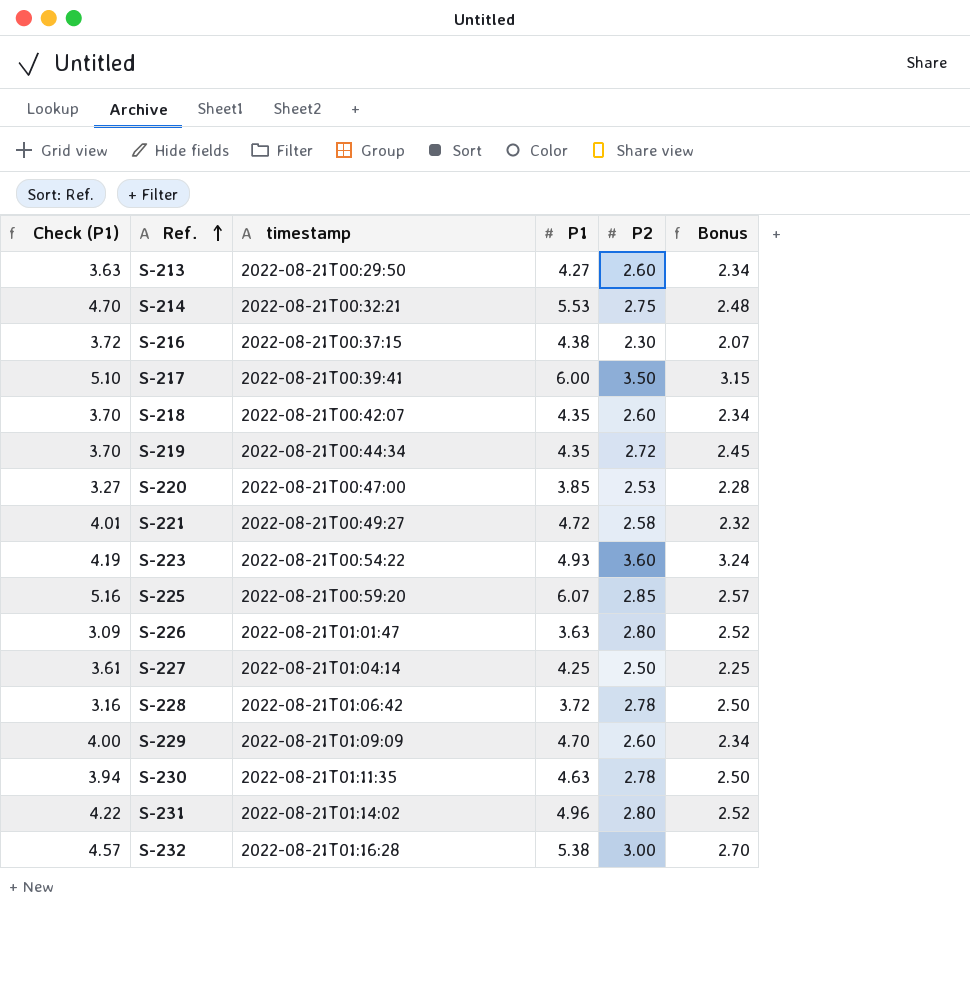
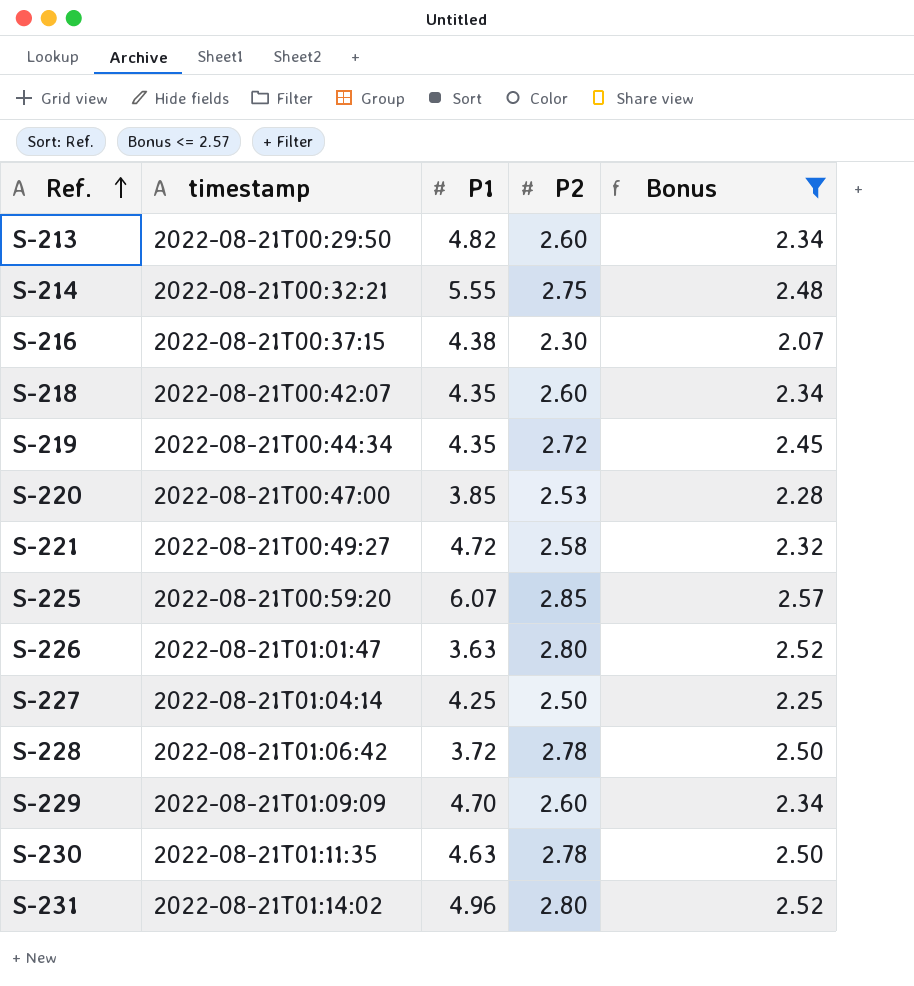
filter: none -> Bonus <= 2.57
column Check (P1) | formula: [P1] * 0.85 -> none
S-213 | P1: 4.27 -> 4.82
S-214 | P1: 5.53 -> 5.55

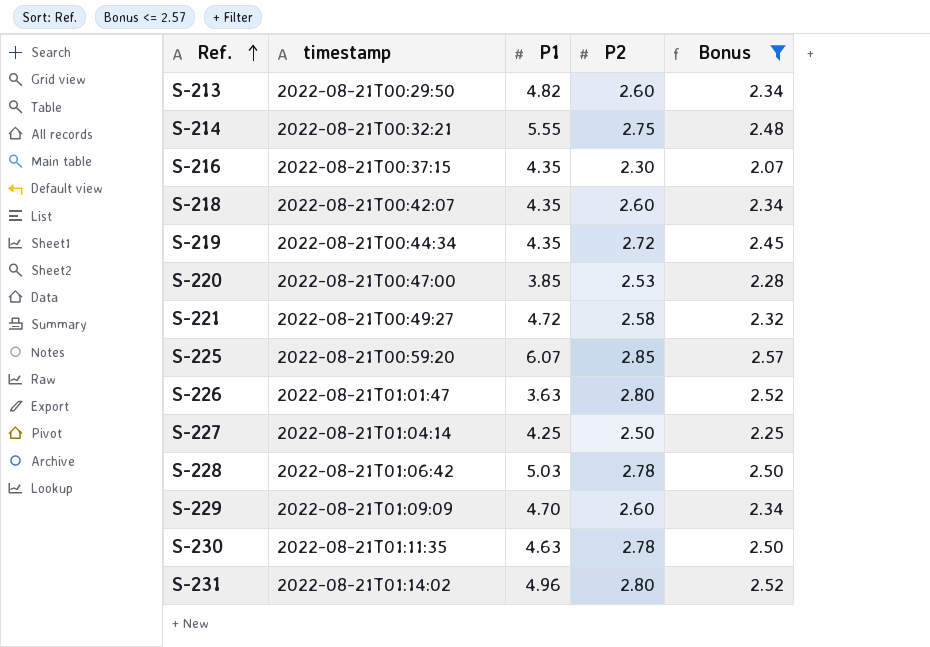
S-216 | P1: 4.38 -> 4.35
S-228 | P1: 3.72 -> 5.03

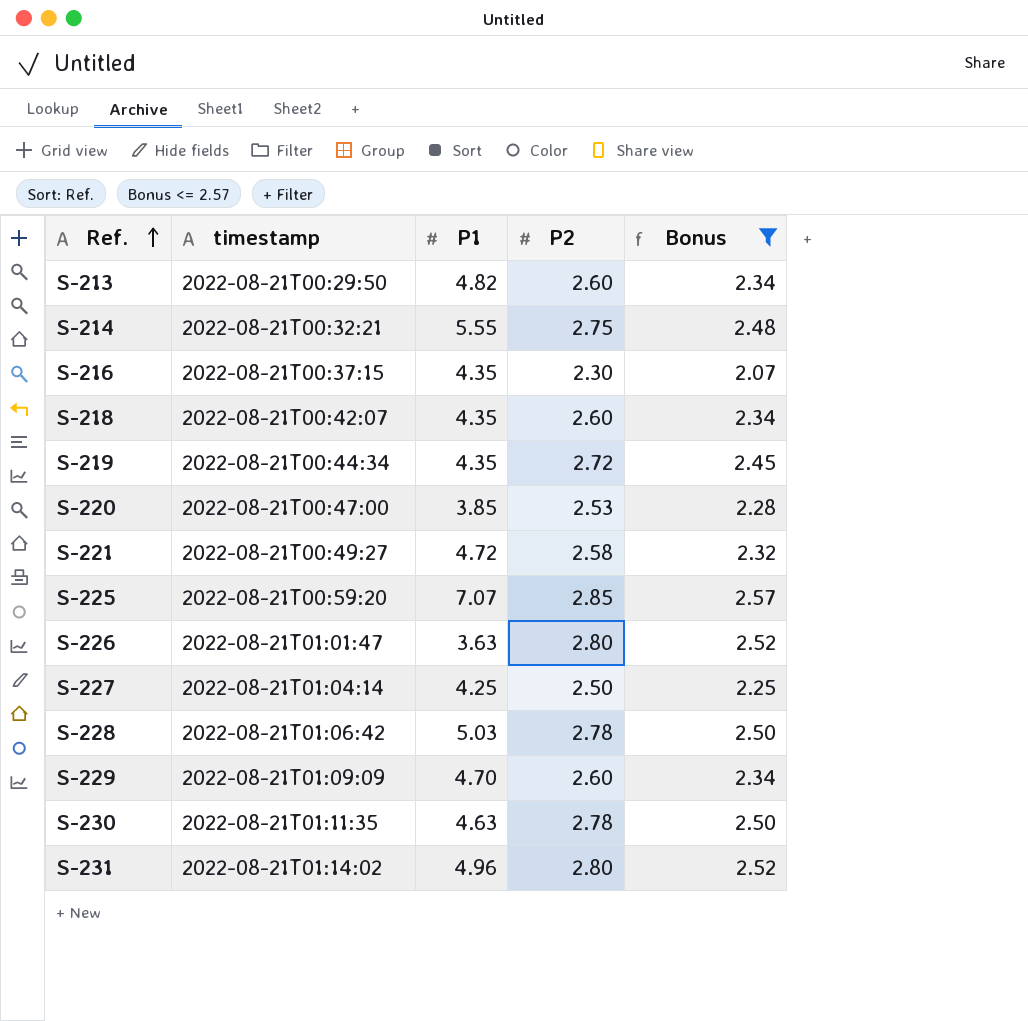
S-225 | P1: 6.07 -> 7.07

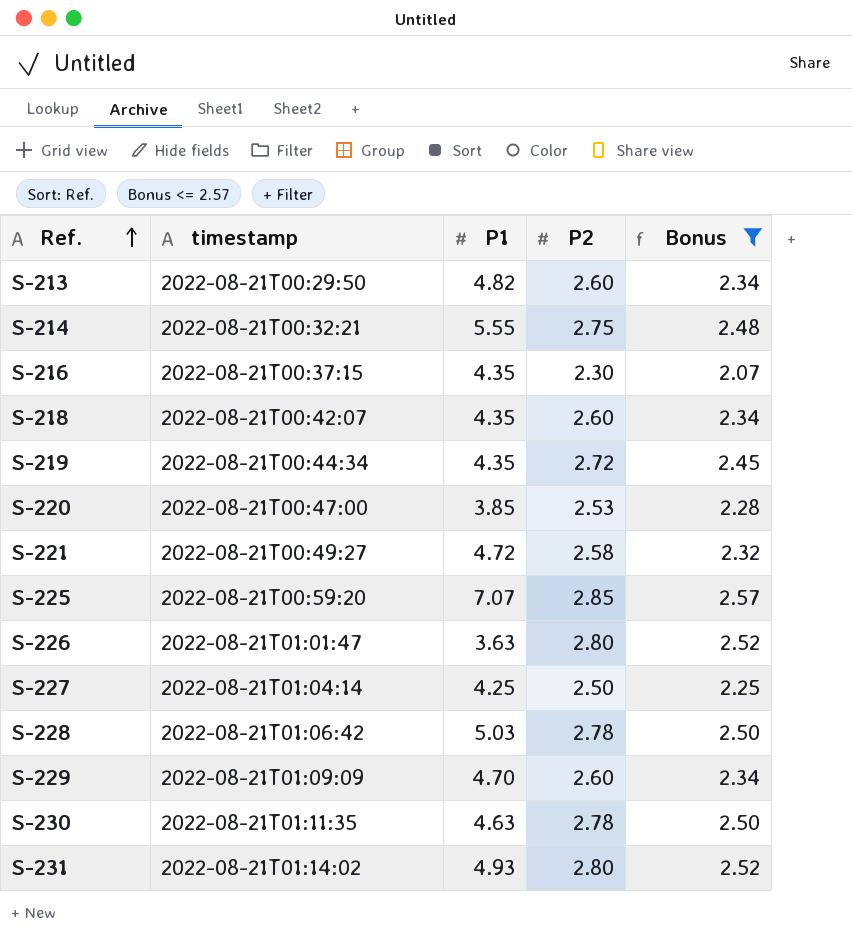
S-231 | P1: 4.96 -> 4.93

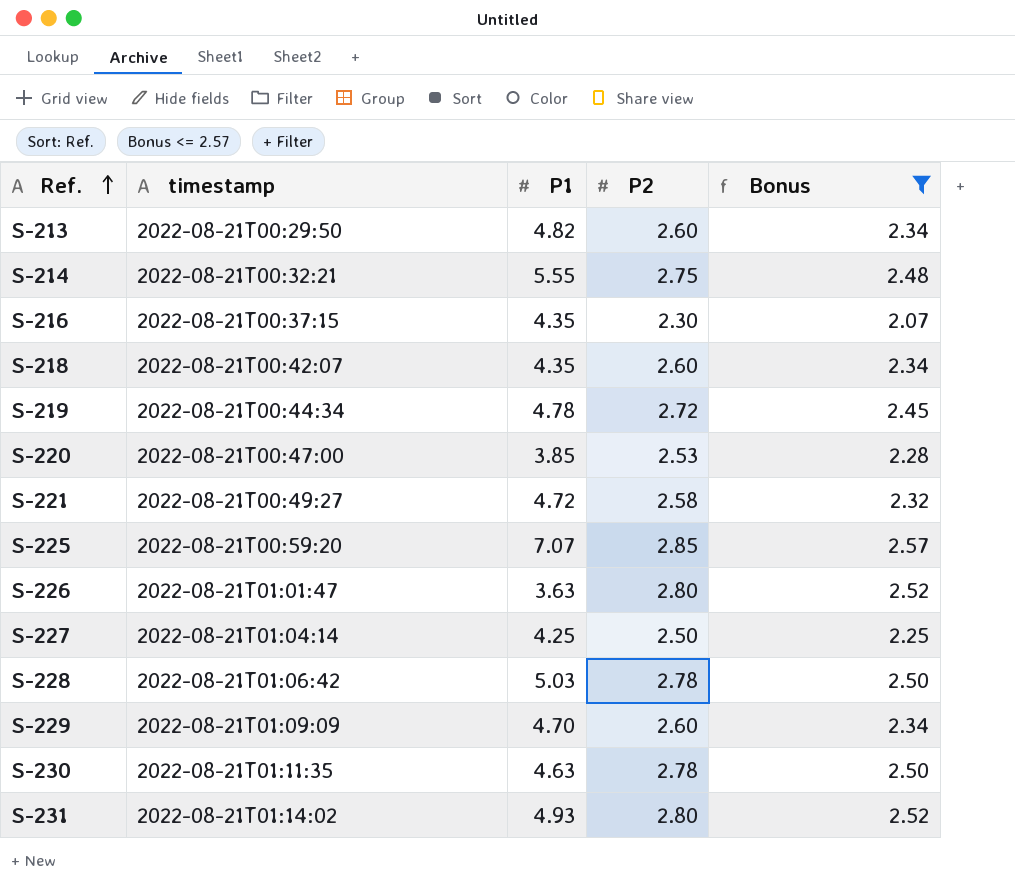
S-219 | P1: 4.35 -> 4.78

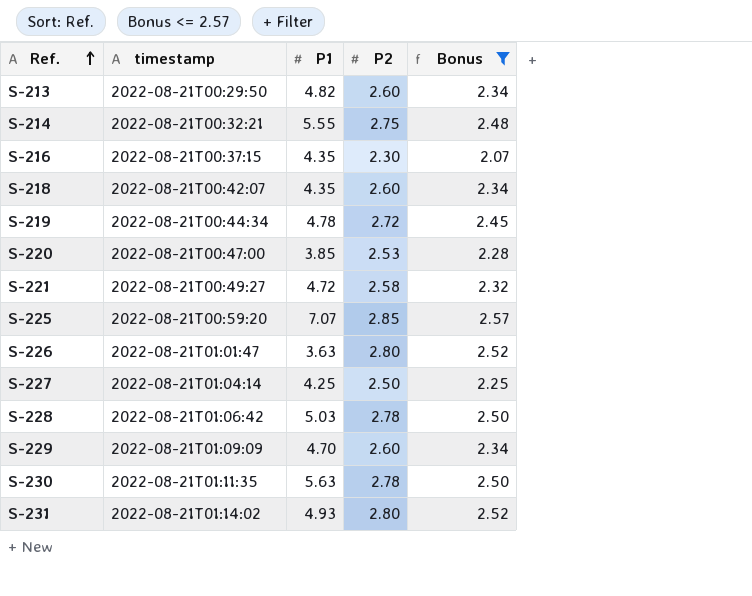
S-230 | P1: 4.63 -> 5.63

